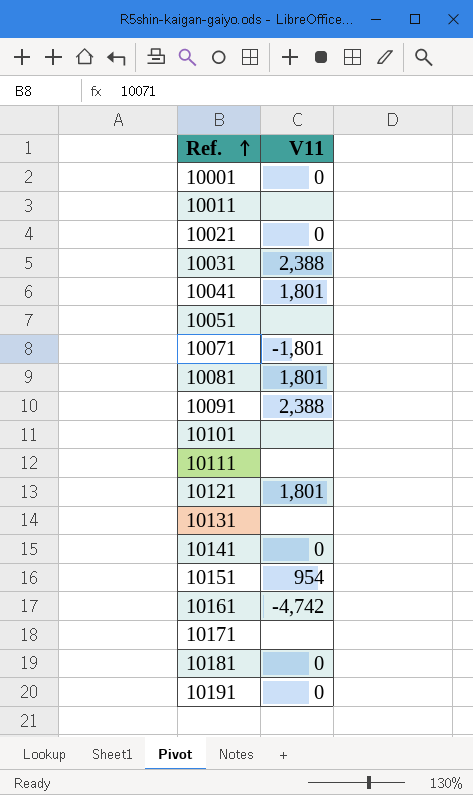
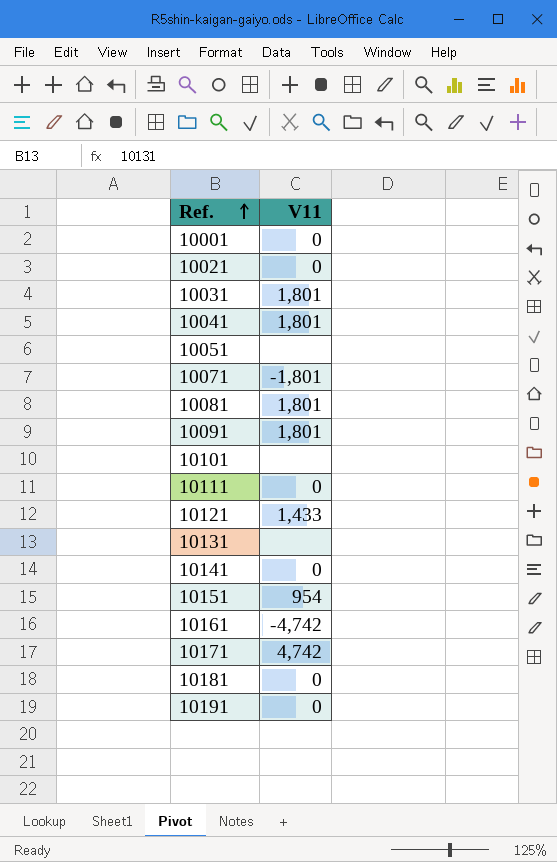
row 10011: none -> none
10031 | V11: 2,388 -> 1,801
10091 | V11: 2,388 -> 1,801
10111 | V11: none -> 0
10121 | V11: 1,801 -> 1,433
10171 | V11: none -> 4,742

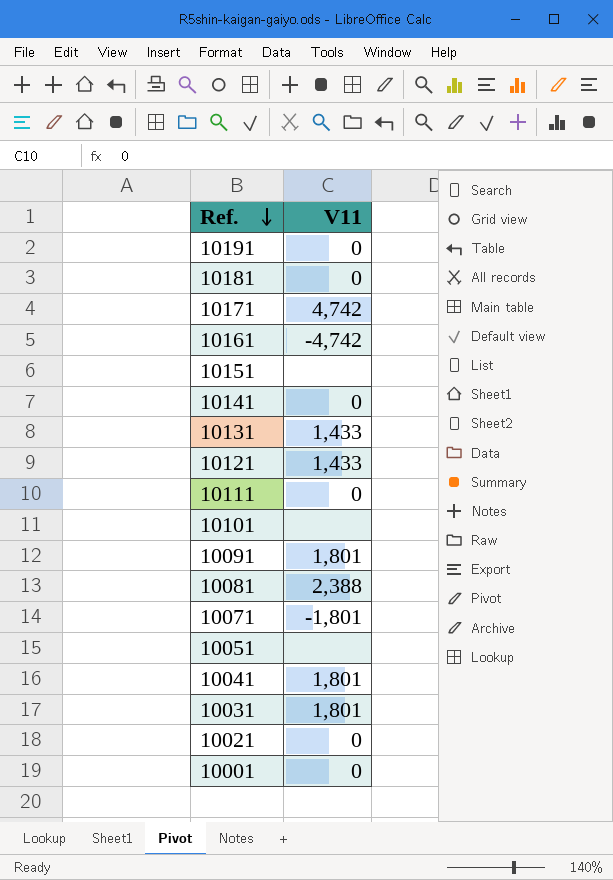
row order: Ref. ascending -> Ref. descending
10151 | V11: 954 -> none
10131 | V11: none -> 1,433
10081 | V11: 1,801 -> 2,388

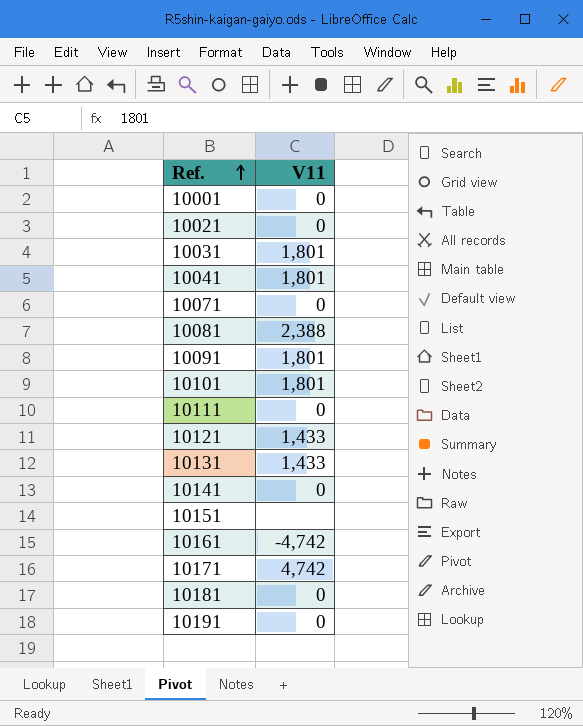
row order: Ref. descending -> Ref. ascending
row 10051: none -> none
10071 | V11: -1,801 -> 0
10101 | V11: none -> 1,801

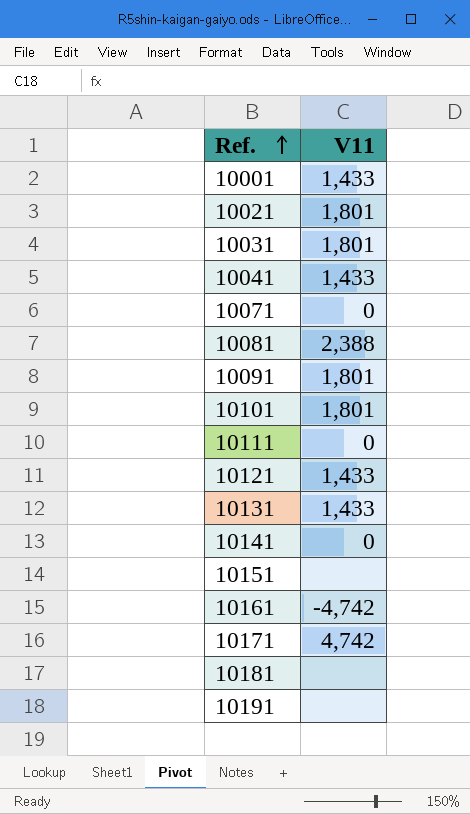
10001 | V11: 0 -> 1,433
10021 | V11: 0 -> 1,801
10041 | V11: 1,801 -> 1,433
10181 | V11: 0 -> none
10191 | V11: 0 -> none

